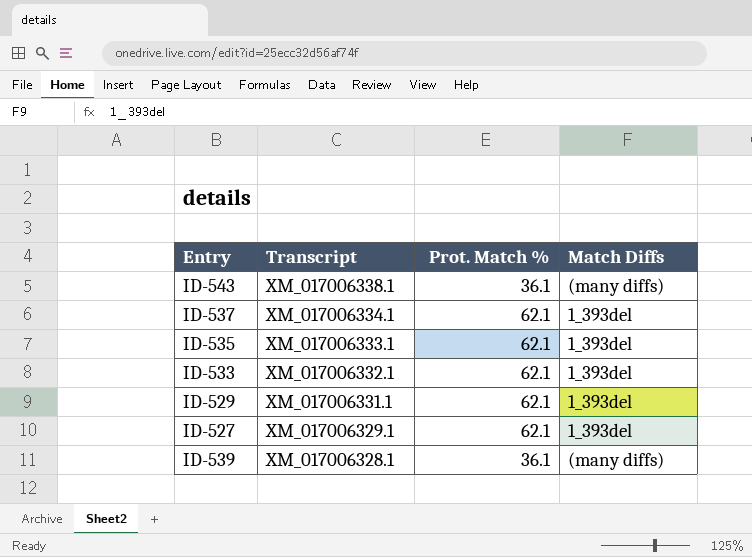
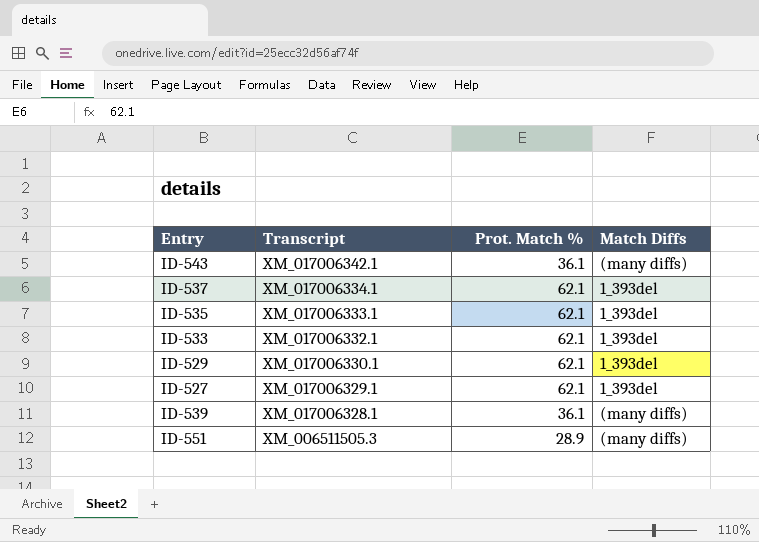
ID-543 | Transcript: XM_017006338.1 -> XM_017006342.1
ID-529 | Transcript: XM_017006331.1 -> XM_017006330.1
row ID-551: none -> XM_006511505.3 | 28.9 | (many diffs)

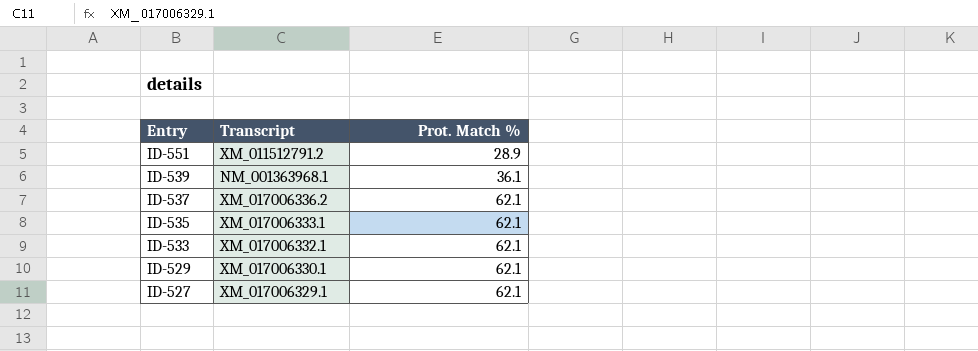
row order: Transcript descending -> Entry descending
column Match Diffs | position: 4 -> none
row ID-543: XM_017006342.1 | 36.1 | (many diffs) -> none
ID-551 | Transcript: XM_006511505.3 -> XM_011512791.2
ID-539 | Transcript: XM_017006328.1 -> NM_001363968.1
ID-537 | Transcript: XM_017006334.1 -> XM_017006336.2

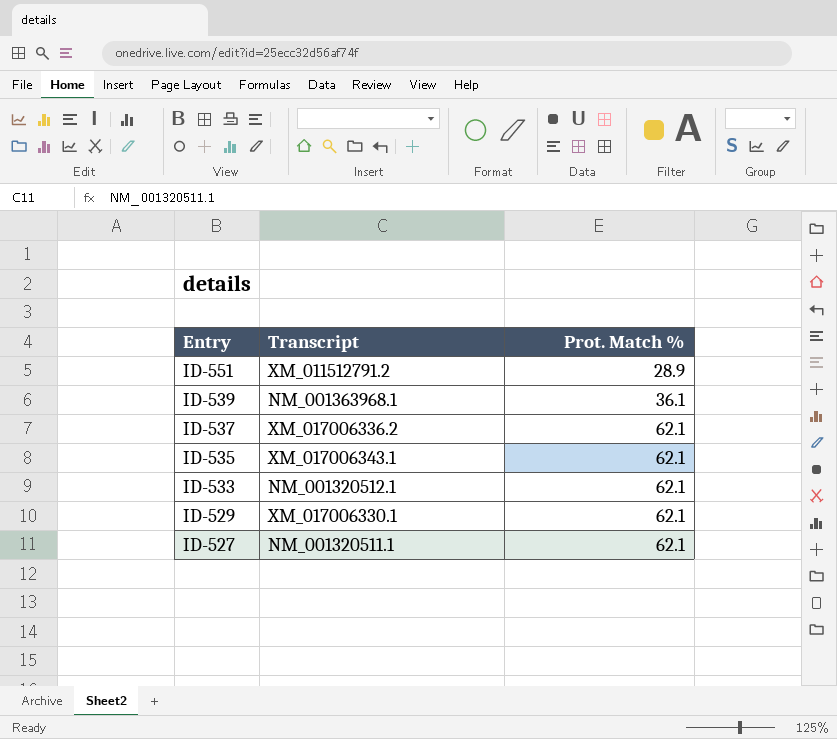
ID-535 | Transcript: XM_017006333.1 -> XM_017006343.1
ID-533 | Transcript: XM_017006332.1 -> NM_001320512.1
ID-527 | Transcript: XM_017006329.1 -> NM_001320511.1

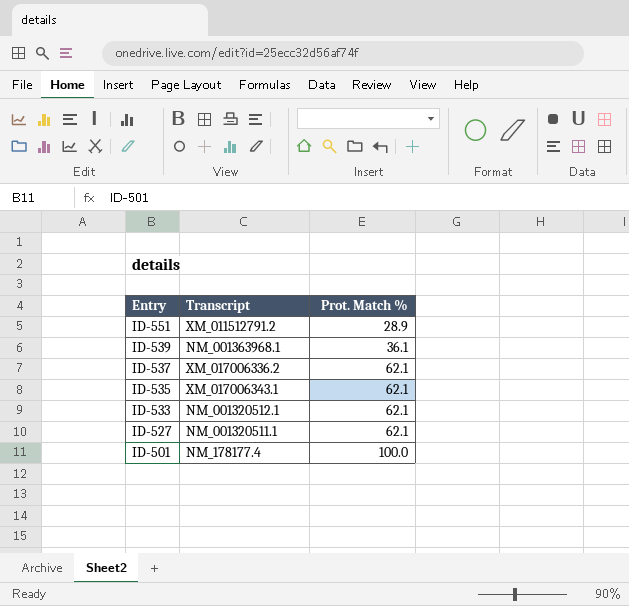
row ID-529: XM_017006330.1 | 62.1 -> none
row ID-501: none -> NM_178177.4 | 100.0

